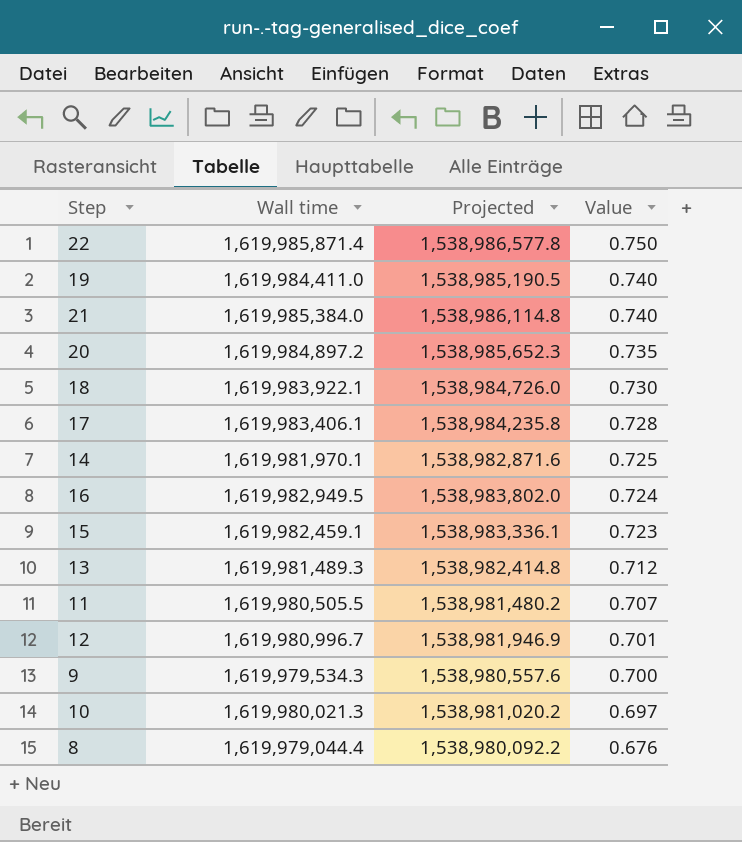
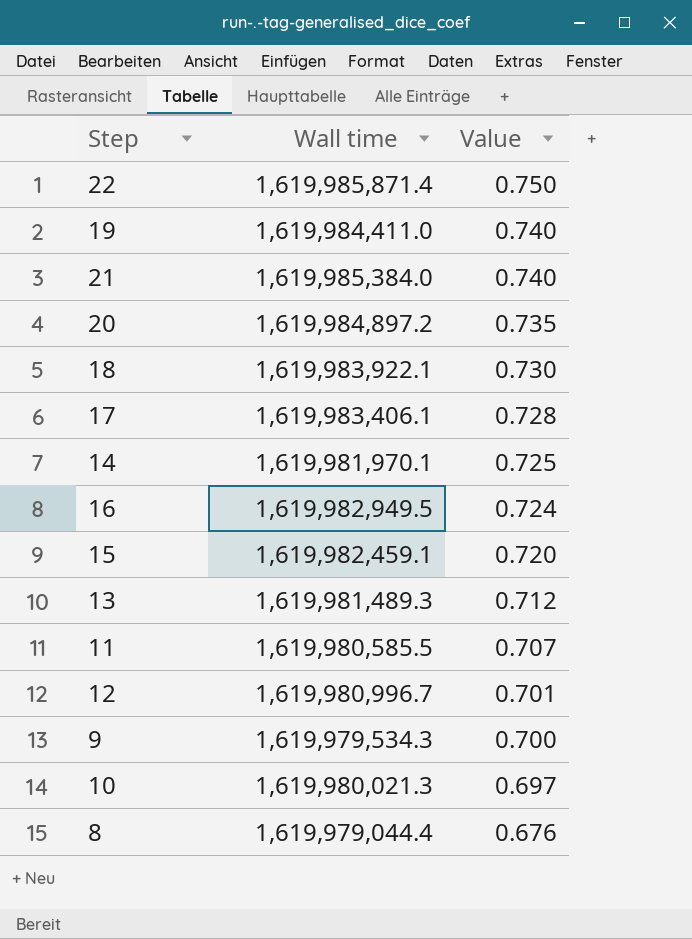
column Projected | formula: [Wall time] * 0.95 -> none
15 | Value: 0.723 -> 0.720
11 | Wall time: 1,619,980,505.5 -> 1,619,980,585.5

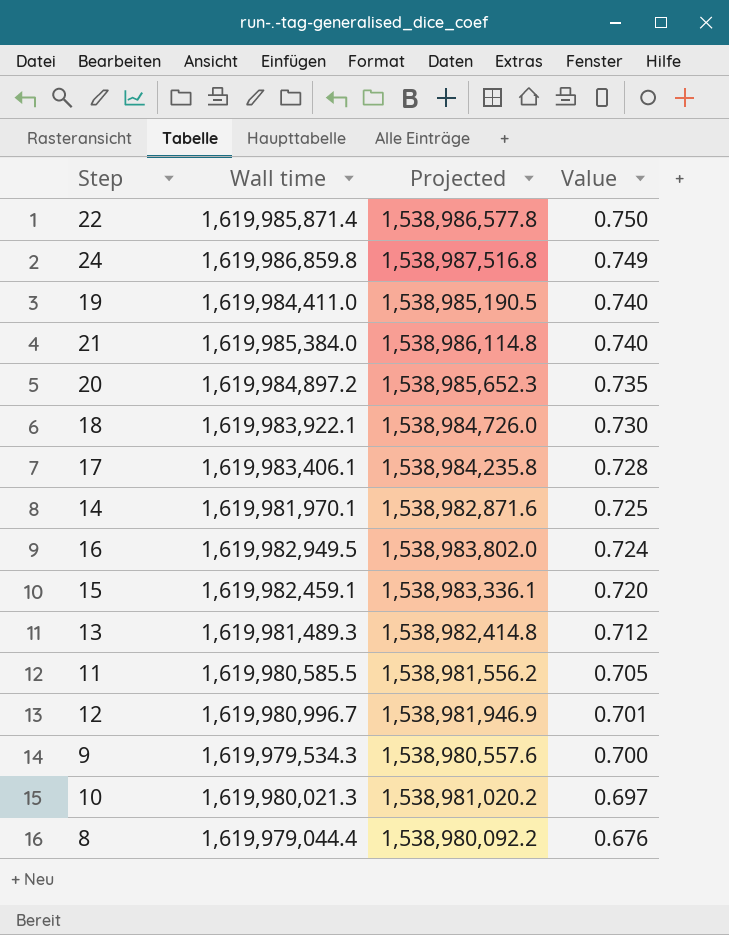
column Projected | formula: none -> [Wall time] * 0.95
row 24: none -> 1,619,986,859.8 | 1,538,987,516.8 | 0.749
11 | Value: 0.707 -> 0.705

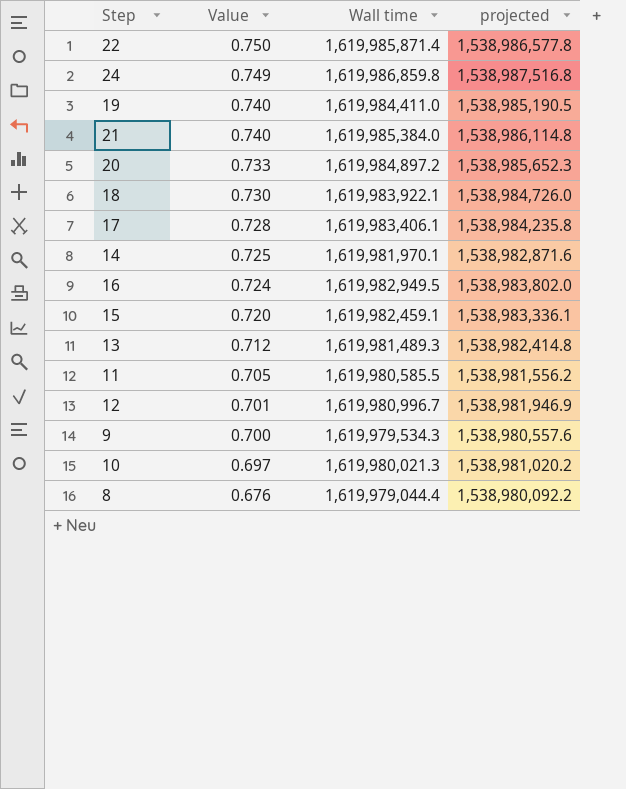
column Value | position: 4 -> 2
column name: Projected -> projected
20 | Value: 0.735 -> 0.733

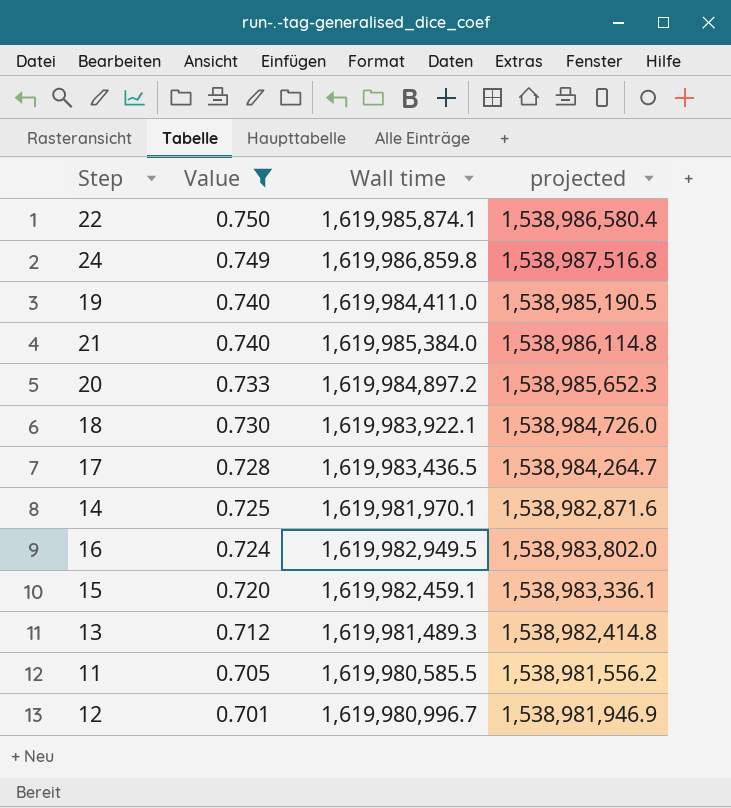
filter: none -> Value >= 0.701
22 | Wall time: 1,619,985,871.4 -> 1,619,985,874.1
22 | projected: 1,538,986,577.8 -> 1,538,986,580.4
17 | Wall time: 1,619,983,406.1 -> 1,619,983,436.5
17 | projected: 1,538,984,235.8 -> 1,538,984,264.7

